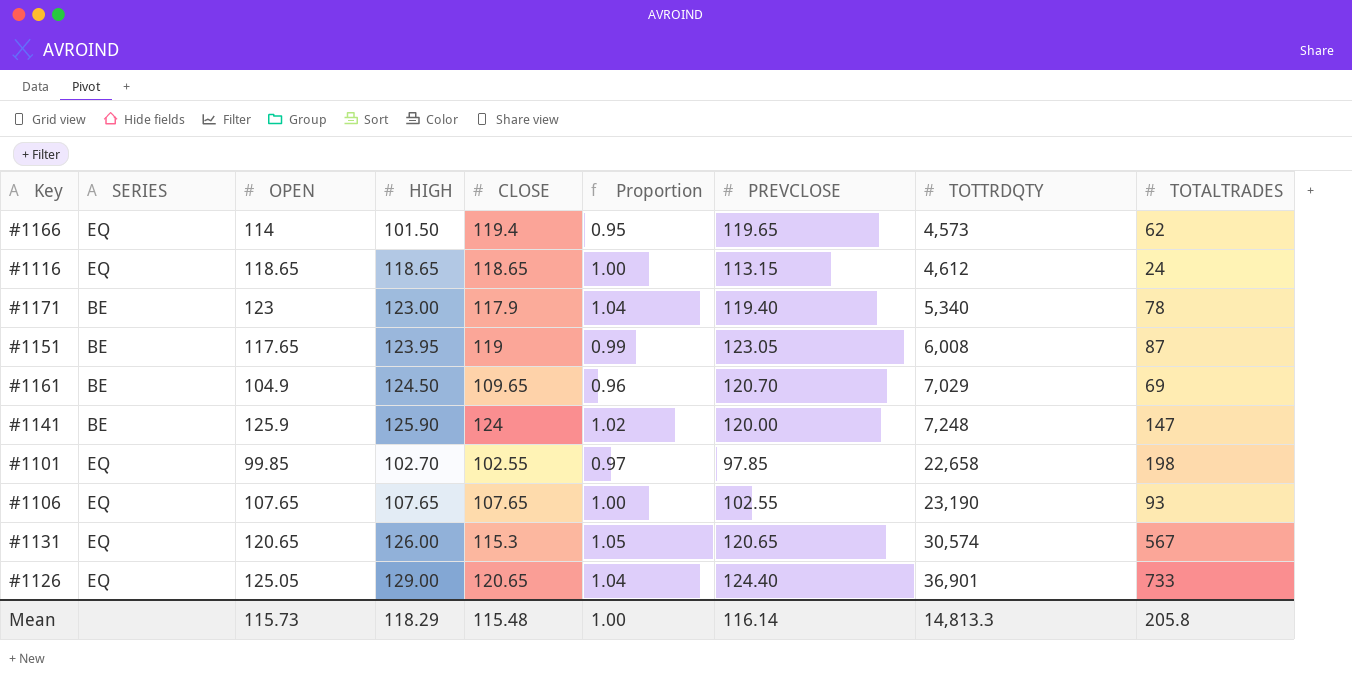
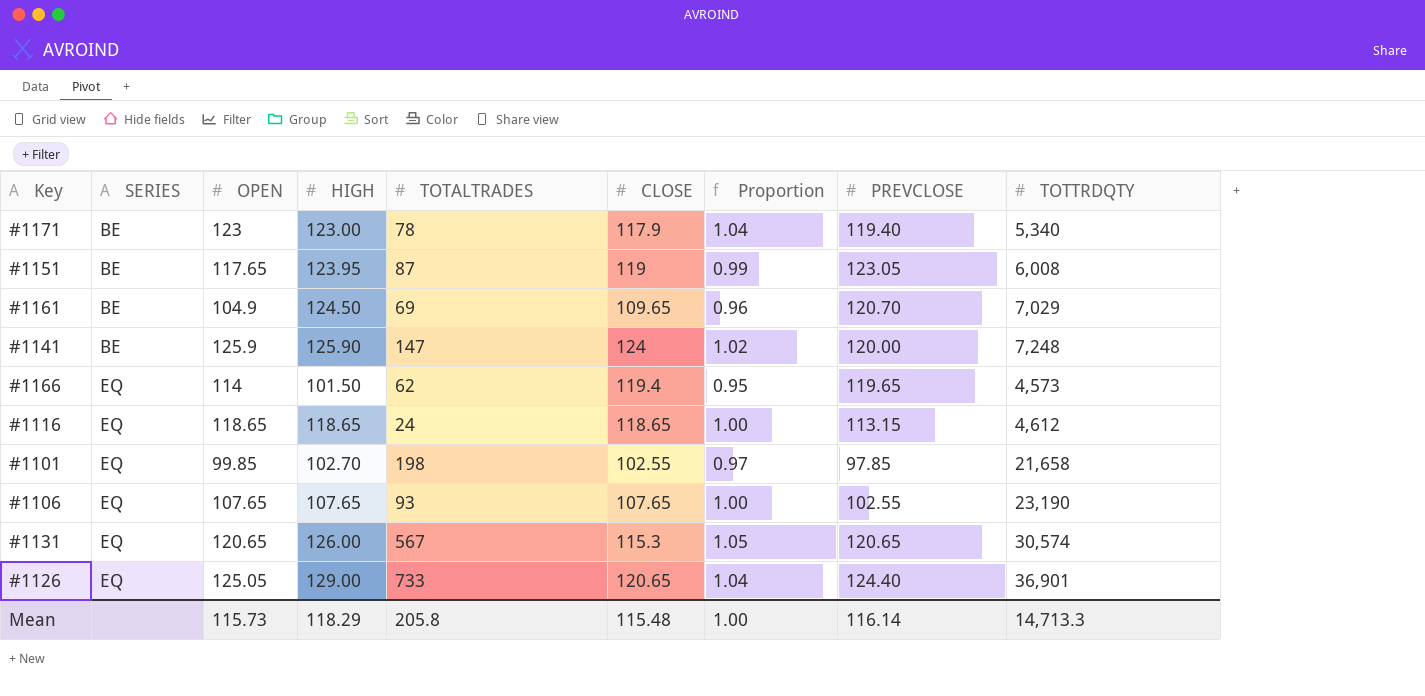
row order: TOTTRDQTY ascending -> SERIES ascending
column TOTALTRADES | position: 9 -> 5
#1101 | TOTTRDQTY: 22,658 -> 21,658
Mean | TOTTRDQTY: 14,813.3 -> 14,713.3

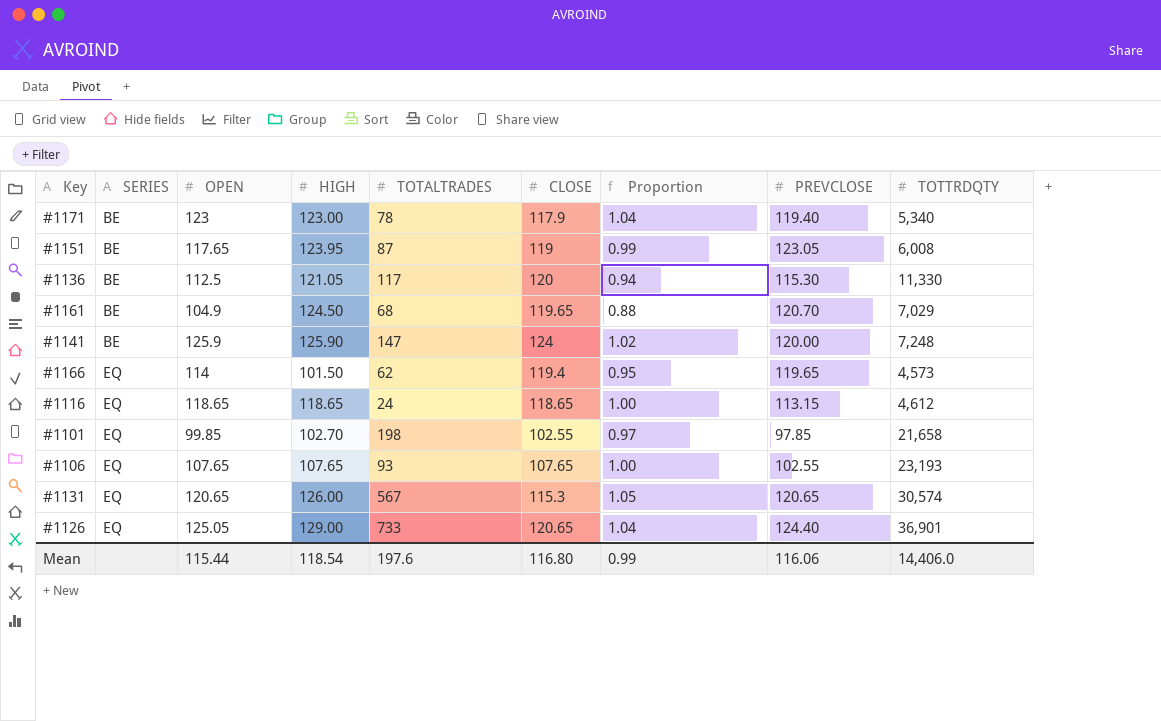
row #1136: none -> BE | 112.5 | 121.05 | 117 | 120 | 0.94 | 115.30 | 11,330
#1161 | TOTALTRADES: 69 -> 68
#1161 | CLOSE: 109.65 -> 119.65
#1161 | Proportion: 0.96 -> 0.88
#1106 | TOTTRDQTY: 23,190 -> 23,193
Mean | OPEN: 115.73 -> 115.44
Mean | HIGH: 118.29 -> 118.54
Mean | TOTALTRADES: 205.8 -> 197.6
Mean | CLOSE: 115.48 -> 116.80
Mean | Proportion: 1.00 -> 0.99
Mean | PREVCLOSE: 116.14 -> 116.06
Mean | TOTTRDQTY: 14,713.3 -> 14,406.0

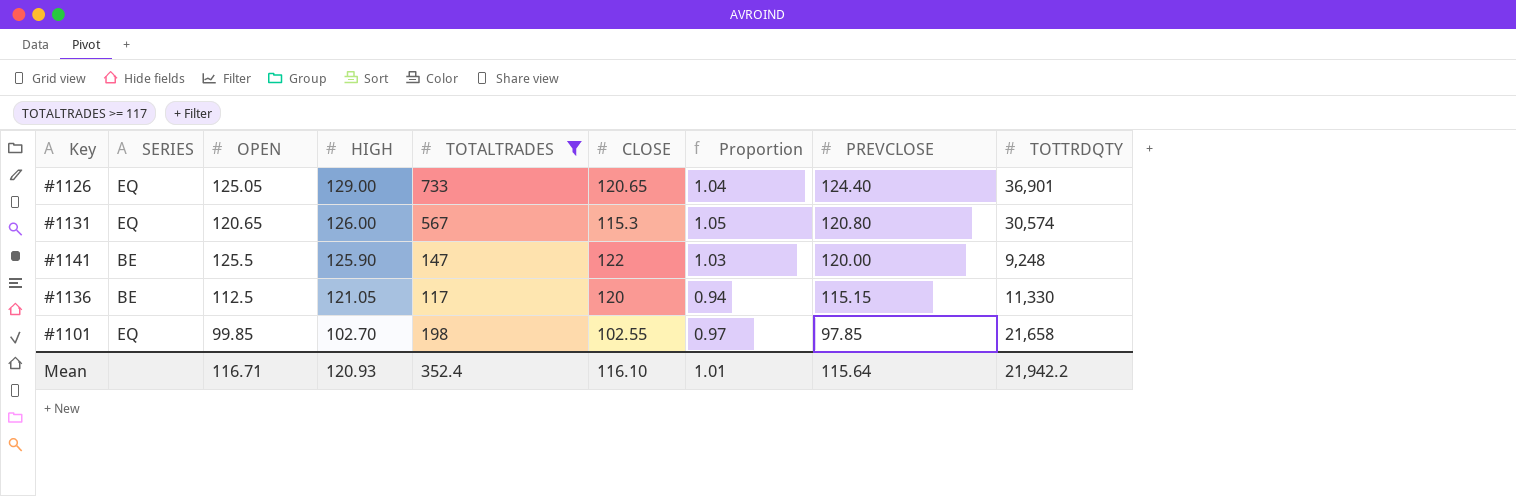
filter: none -> TOTALTRADES >= 117
row order: SERIES ascending -> HIGH descending
#1131 | PREVCLOSE: 120.65 -> 120.80
#1141 | OPEN: 125.9 -> 125.5
#1141 | CLOSE: 124 -> 122
#1141 | Proportion: 1.02 -> 1.03
#1141 | TOTTRDQTY: 7,248 -> 9,248
#1136 | PREVCLOSE: 115.30 -> 115.15
Mean | OPEN: 115.44 -> 116.71
Mean | HIGH: 118.54 -> 120.93
Mean | TOTALTRADES: 197.6 -> 352.4
Mean | CLOSE: 116.80 -> 116.10
Mean | Proportion: 0.99 -> 1.01
Mean | PREVCLOSE: 116.06 -> 115.64
Mean | TOTTRDQTY: 14,406.0 -> 21,942.2

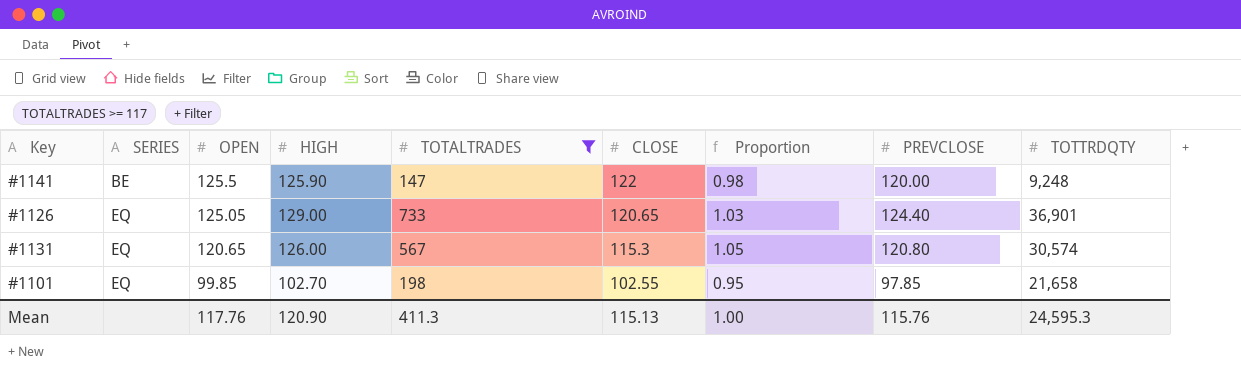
row order: HIGH descending -> SERIES ascending
column Proportion | formula: [OPEN] / [CLOSE] -> [PREVCLOSE] / [CLOSE]
row #1136: BE | 112.5 | 121.05 | 117 | 120 | 0.94 | 115.15 | 11,330 -> none
Mean | OPEN: 116.71 -> 117.76
Mean | HIGH: 120.93 -> 120.90
Mean | TOTALTRADES: 352.4 -> 411.3
Mean | CLOSE: 116.10 -> 115.13
Mean | Proportion: 1.01 -> 1.00
Mean | PREVCLOSE: 115.64 -> 115.76
Mean | TOTTRDQTY: 21,942.2 -> 24,595.3

